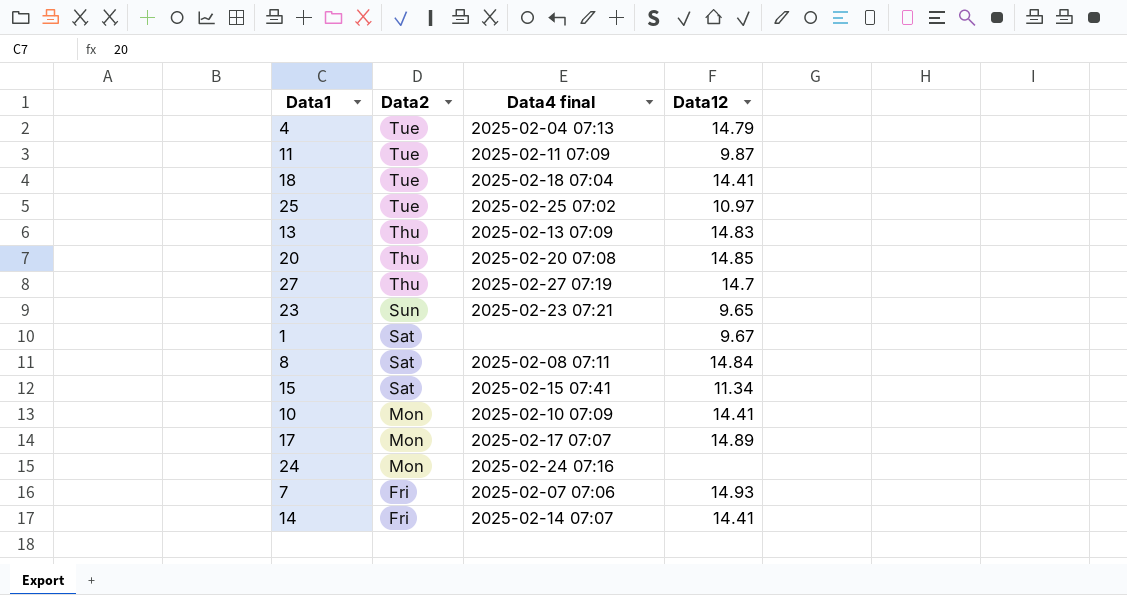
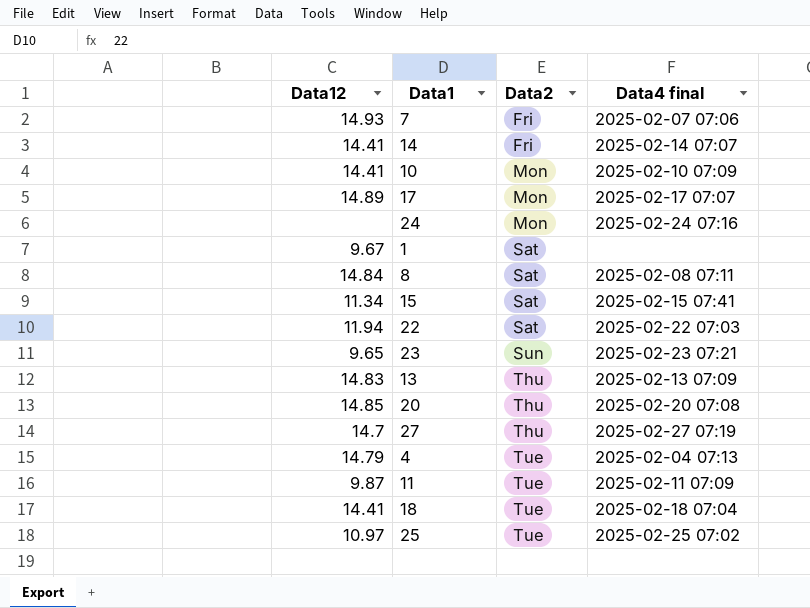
row order: Data2 descending -> Data2 ascending
column Data12 | position: 4 -> 1
row 22: none -> 11.94 | Sat | 2025-02-22 07:03

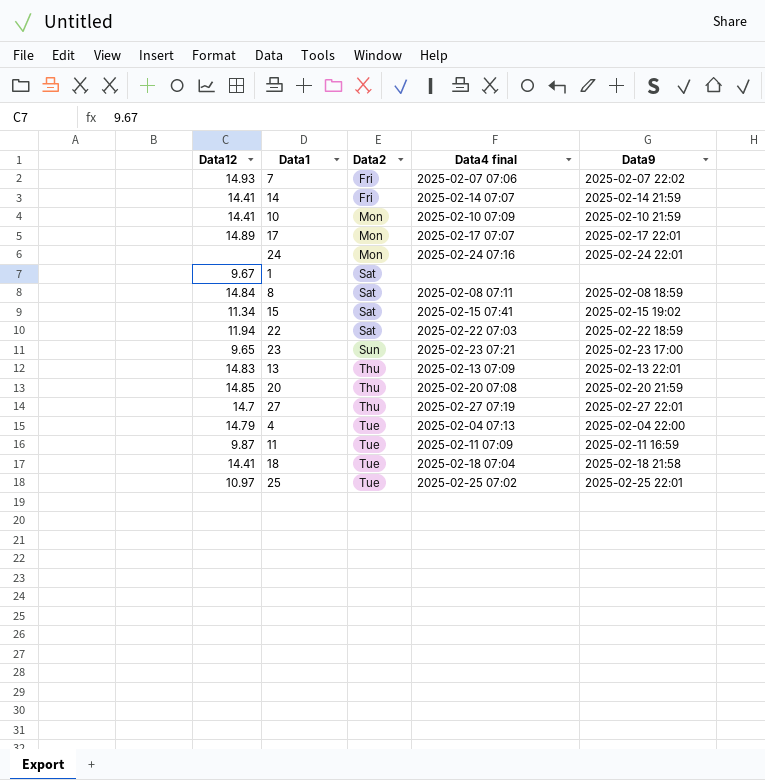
column Data9 | position: none -> 5

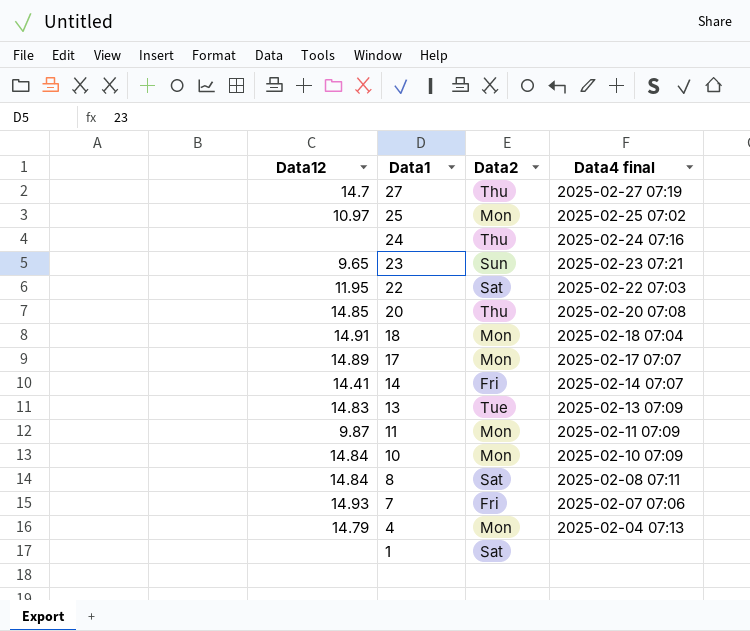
row order: Data2 ascending -> Data1 descending
column Data9 | position: 5 -> none
row 15: 11.34 | Sat | 2025-02-15 07:41 | 2025-02-15 19:02 -> none
25 | Data2: Tue -> Mon
24 | Data2: Mon -> Thu
22 | Data12: 11.94 -> 11.95
18 | Data12: 14.41 -> 14.91
18 | Data2: Tue -> Mon
13 | Data2: Thu -> Tue
11 | Data2: Tue -> Mon
10 | Data12: 14.41 -> 14.84
4 | Data2: Tue -> Mon
1 | Data12: 9.67 -> none

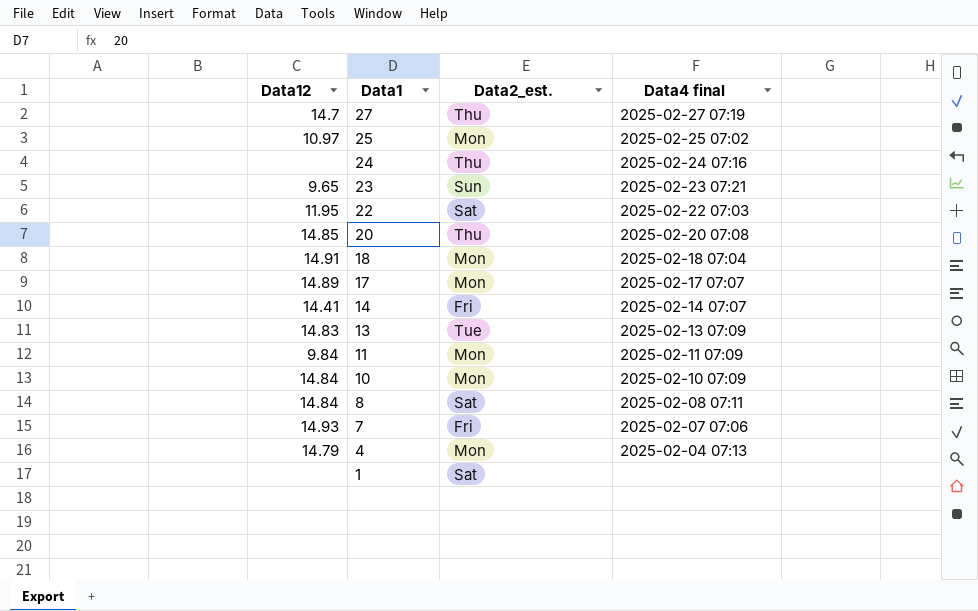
column name: Data2 -> Data2_est.
11 | Data12: 9.87 -> 9.84

